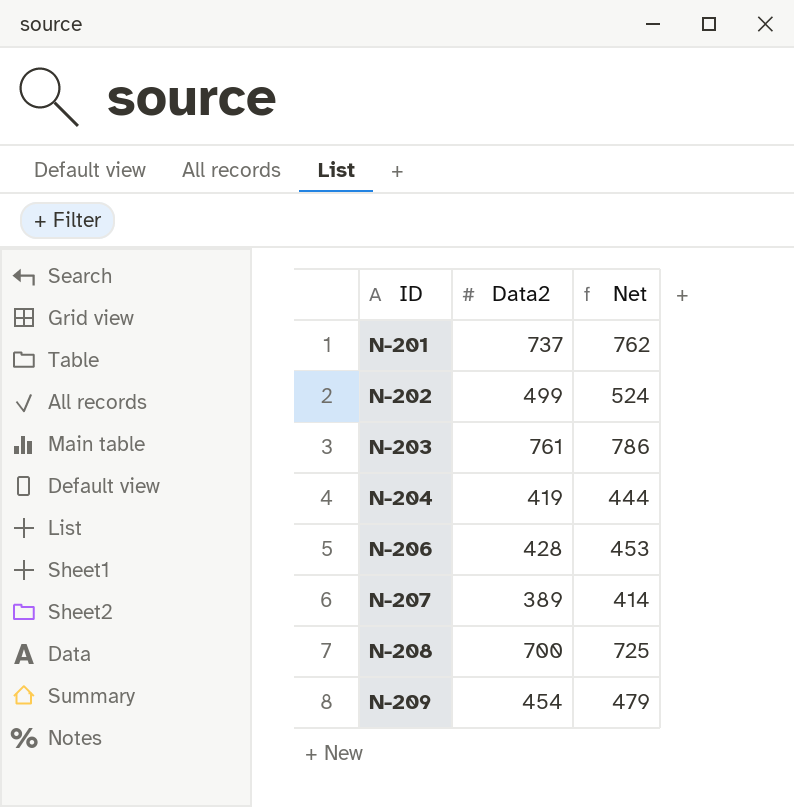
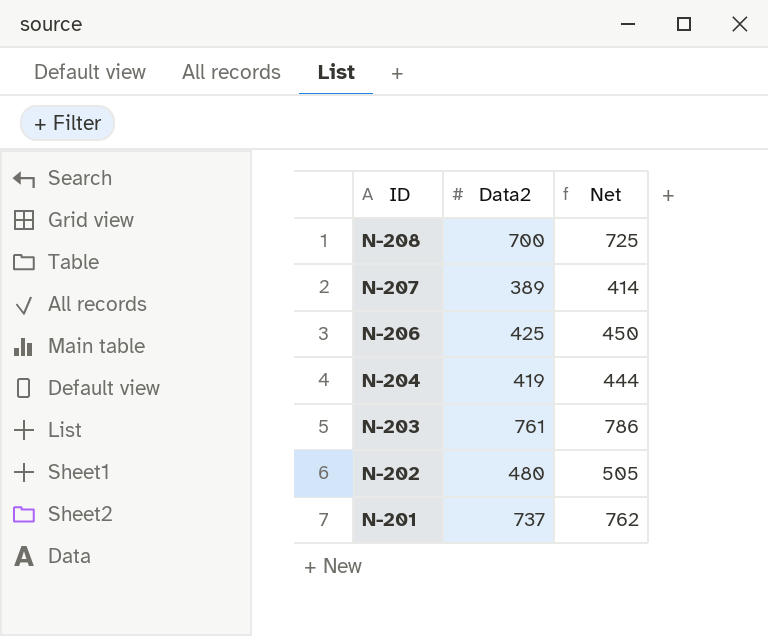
row order: ID ascending -> ID descending
row N-209: 454 | 479 -> none
N-206 | Data2: 428 -> 425
N-206 | Net: 453 -> 450
N-202 | Data2: 499 -> 480
N-202 | Net: 524 -> 505

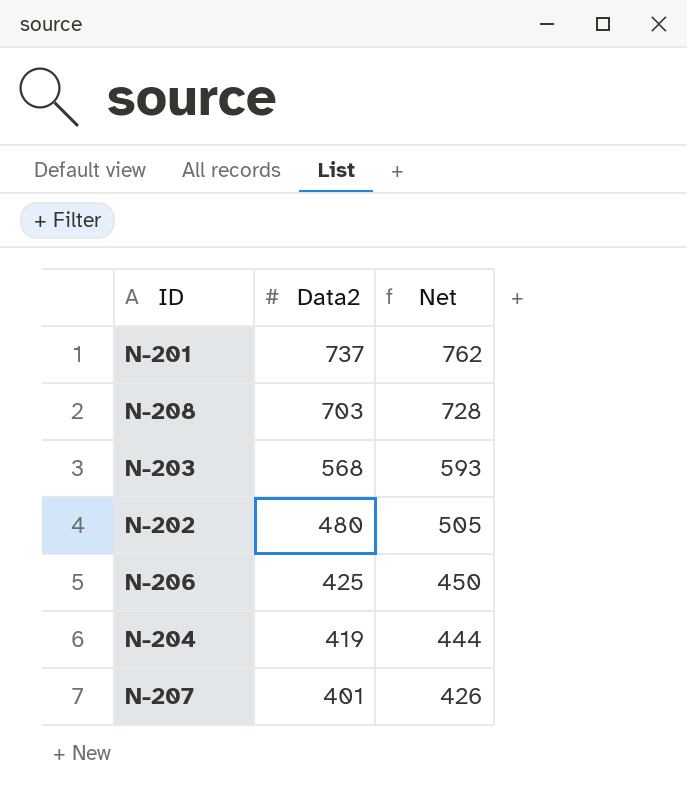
row order: ID descending -> Data2 descending
N-208 | Data2: 700 -> 703
N-208 | Net: 725 -> 728
N-203 | Data2: 761 -> 568
N-203 | Net: 786 -> 593
N-207 | Data2: 389 -> 401
N-207 | Net: 414 -> 426

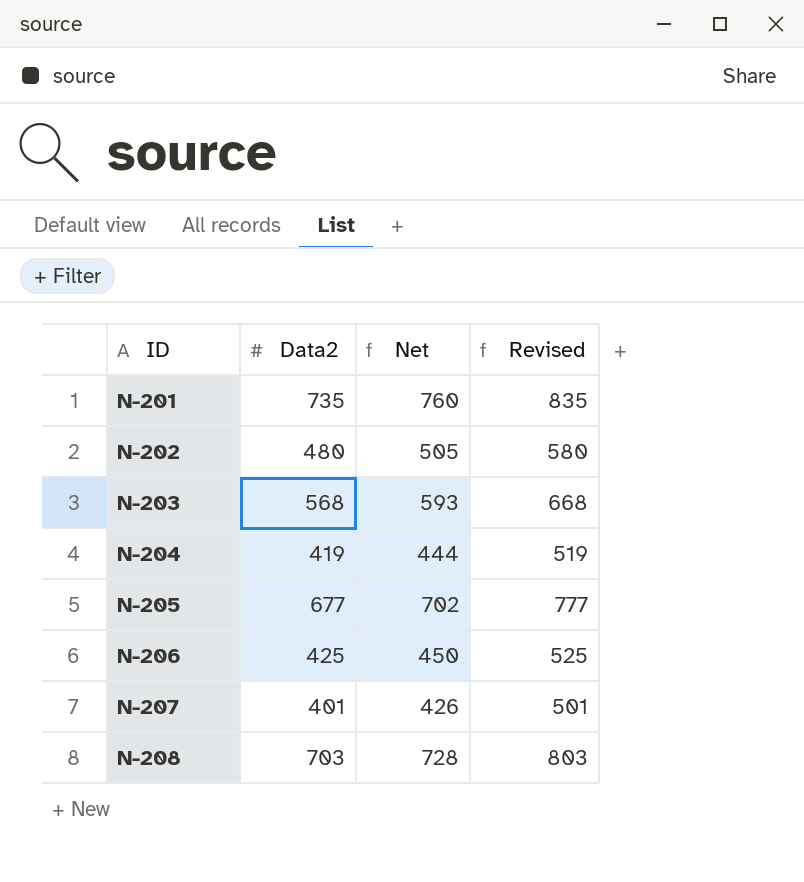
row order: Data2 descending -> ID ascending
column Revised | formula: none -> [Data2] + 100
N-201 | Data2: 737 -> 735
N-201 | Net: 762 -> 760
row N-205: none -> 677 | 702 | 777

